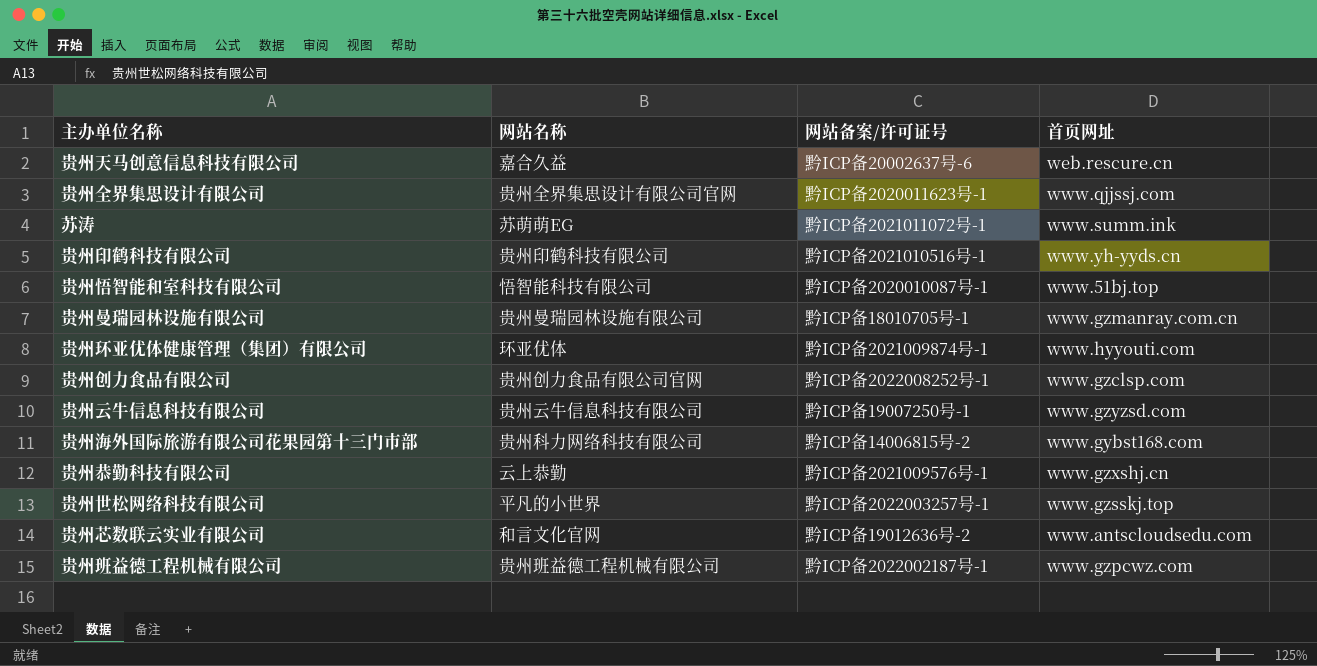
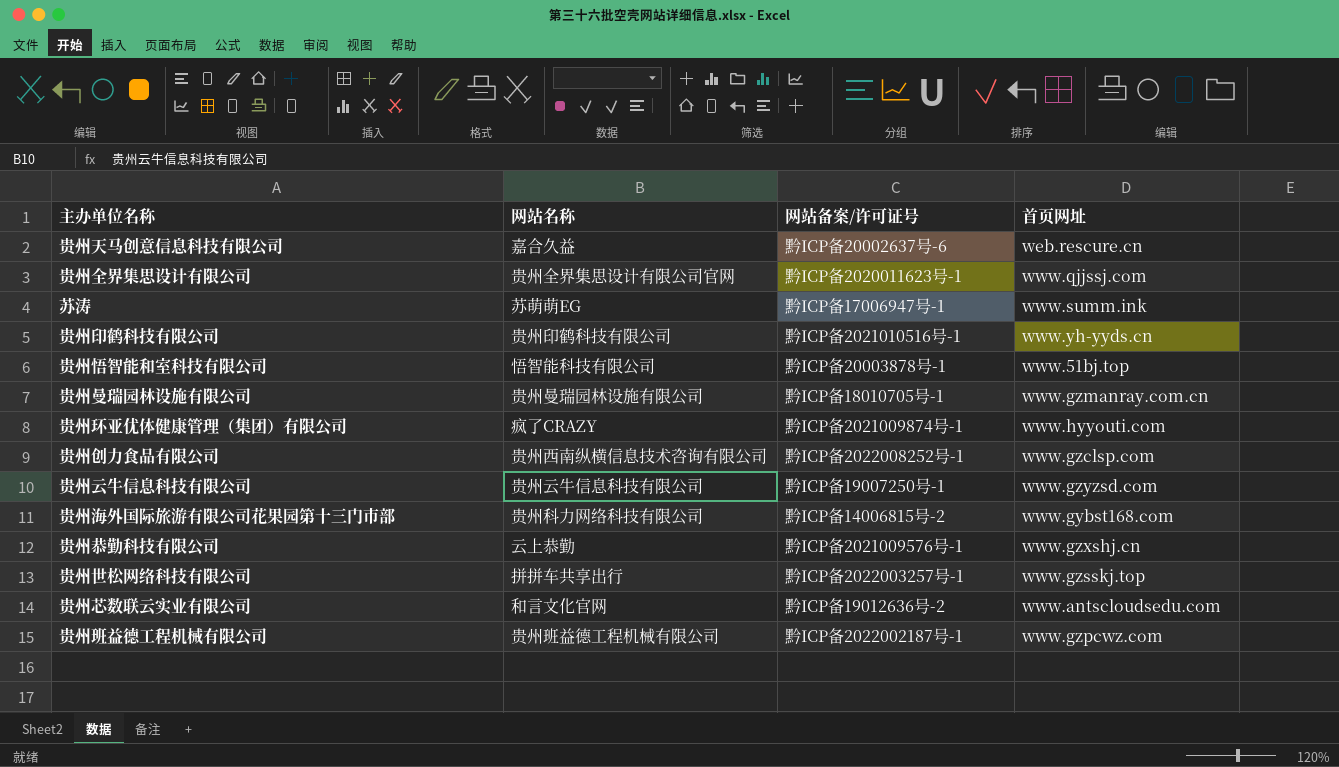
苏涛 | 网站备案/许可证号: 黔ICP备2021011072号-1 -> 黔ICP备17006947号-1
贵州悟智能和室科技有限公司 | 网站备案/许可证号: 黔ICP备2020010087号-1 -> 黔ICP备20003878号-1
贵州环亚优体健康管理（集团）有限公司 | 网站名称: 环亚优体 -> 疯了CRAZY
贵州创力食品有限公司 | 网站名称: 贵州创力食品有限公司官网 -> 贵州西南纵横信息技术咨询有限公司
贵州世松网络科技有限公司 | 网站名称: 平凡的小世界 -> 拼拼车共享出行

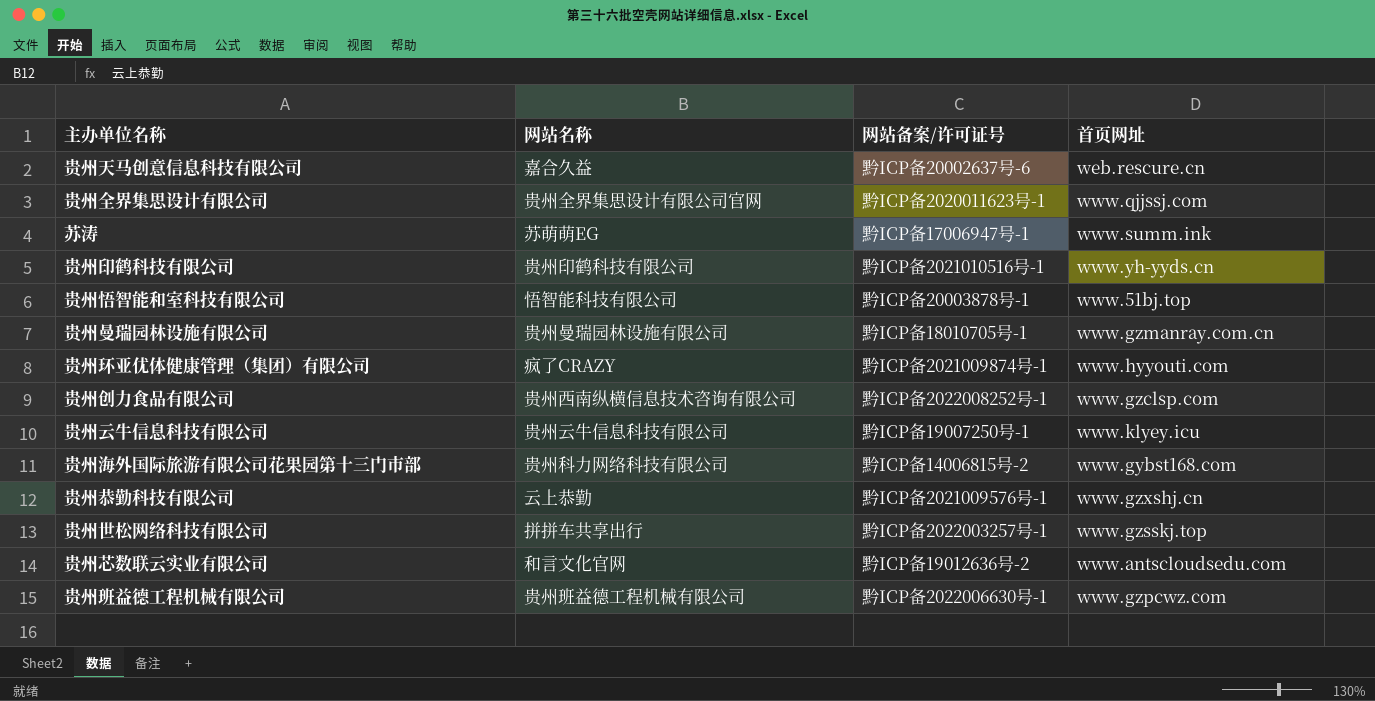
贵州云牛信息科技有限公司 | 首页网址: www.gzyzsd.com -> www.klyey.icu
贵州班益德工程机械有限公司 | 网站备案/许可证号: 黔ICP备2022002187号-1 -> 黔ICP备2022006630号-1

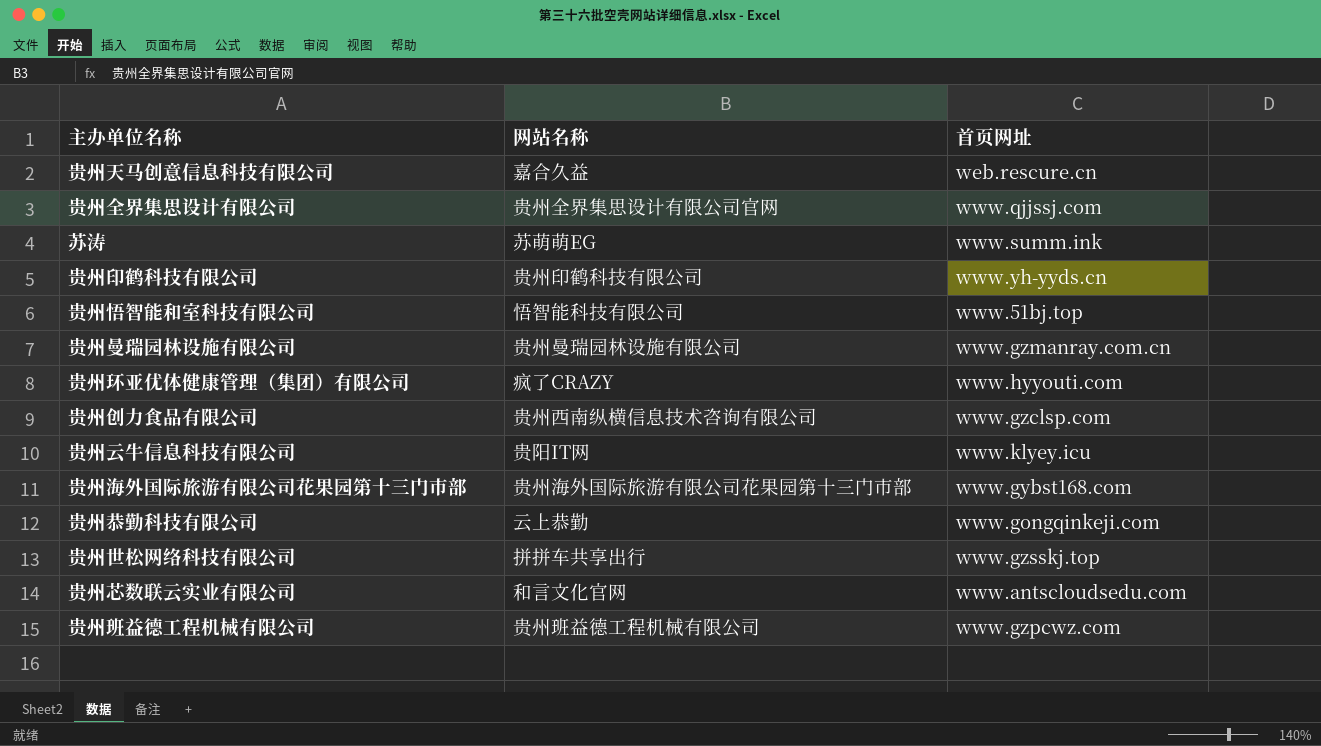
column 网站备案/许可证号 | position: 3 -> none
贵州云牛信息科技有限公司 | 网站名称: 贵州云牛信息科技有限公司 -> 贵阳IT网
贵州海外国际旅游有限公司花果园第十三门市部 | 网站名称: 贵州科力网络科技有限公司 -> 贵州海外国际旅游有限公司花果园第十三门市部
贵州恭勤科技有限公司 | 首页网址: www.gzxshj.cn -> www.gongqinkeji.com

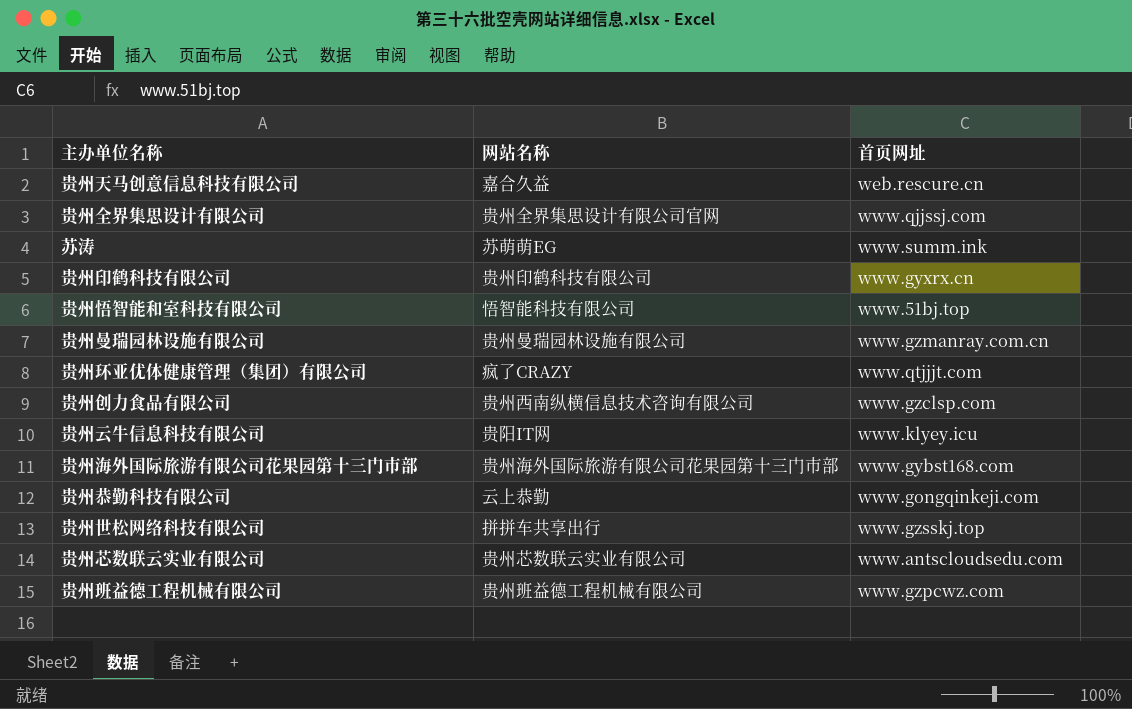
贵州印鹤科技有限公司 | 首页网址: www.yh-yyds.cn -> www.gyxrx.cn
贵州环亚优体健康管理（集团）有限公司 | 首页网址: www.hyyouti.com -> www.qtjjjt.com
贵州芯数联云实业有限公司 | 网站名称: 和言文化官网 -> 贵州芯数联云实业有限公司

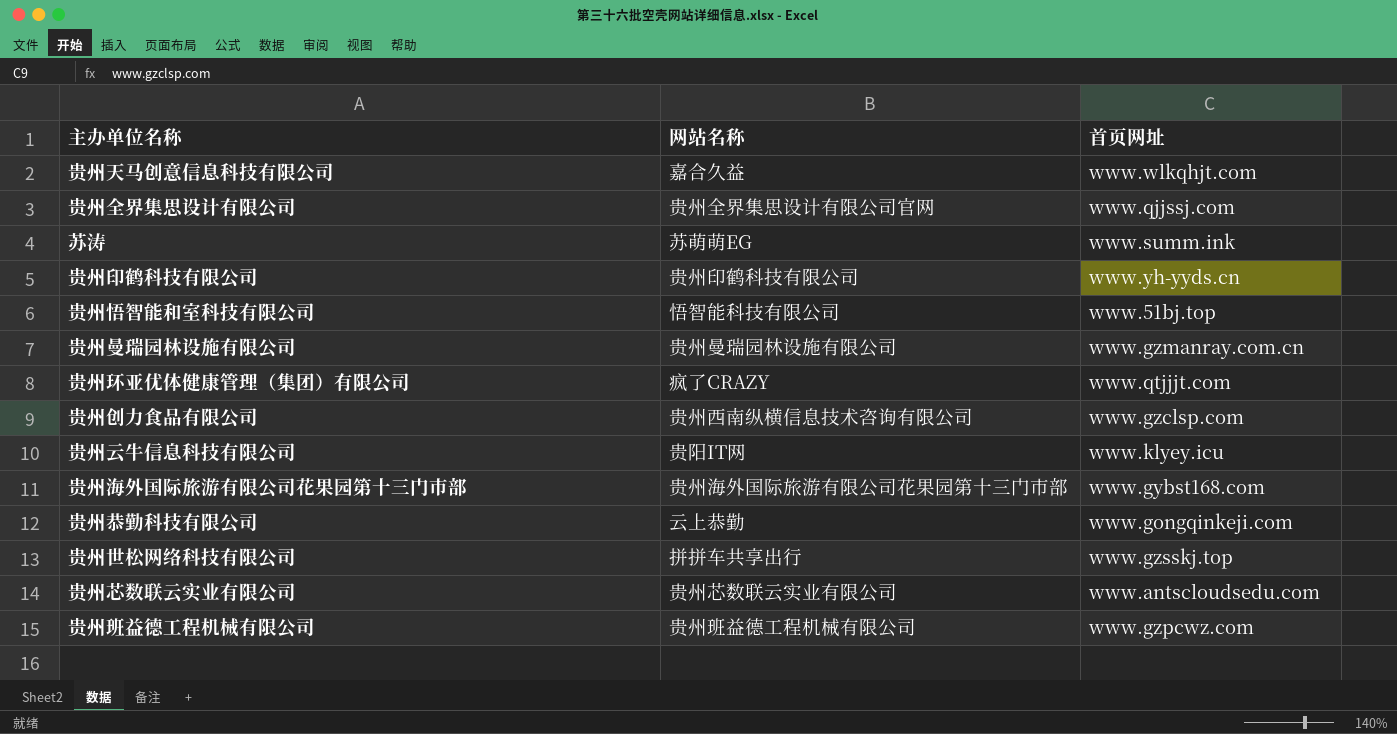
贵州天马创意信息科技有限公司 | 首页网址: web.rescure.cn -> www.wlkqhjt.com
贵州印鹤科技有限公司 | 首页网址: www.gyxrx.cn -> www.yh-yyds.cn

